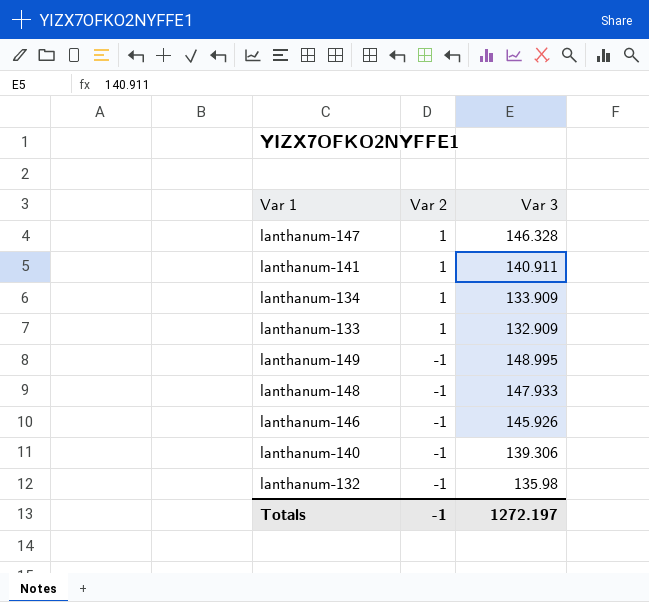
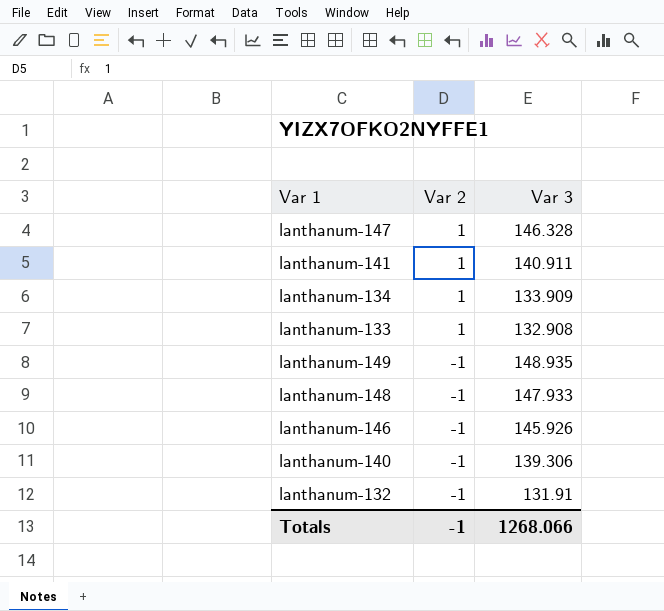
lanthanum-133 | Var 3: 132.909 -> 132.908
lanthanum-149 | Var 3: 148.995 -> 148.935
lanthanum-132 | Var 3: 135.98 -> 131.91
Totals | Var 3: 1272.197 -> 1268.066

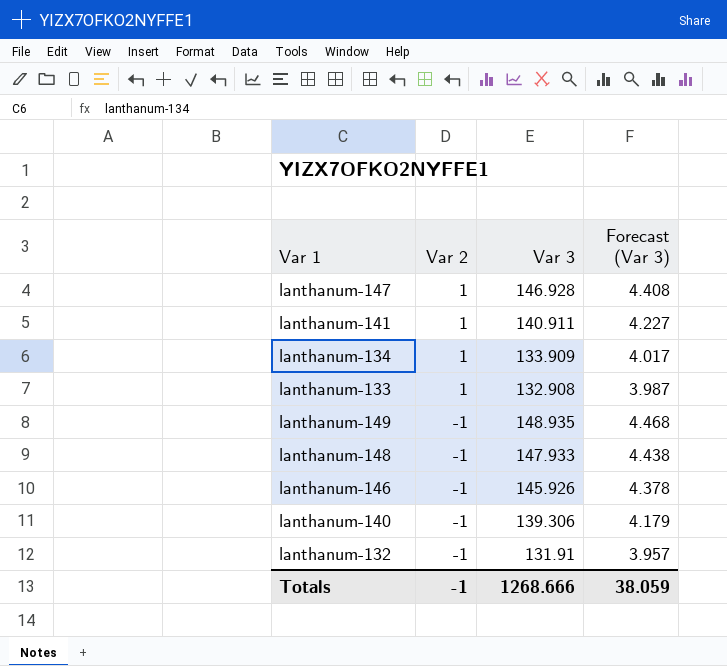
column Forecast (Var 3) | formula: none -> [Var 3] * 0.03
lanthanum-147 | Var 3: 146.328 -> 146.928
Totals | Var 3: 1268.066 -> 1268.666

